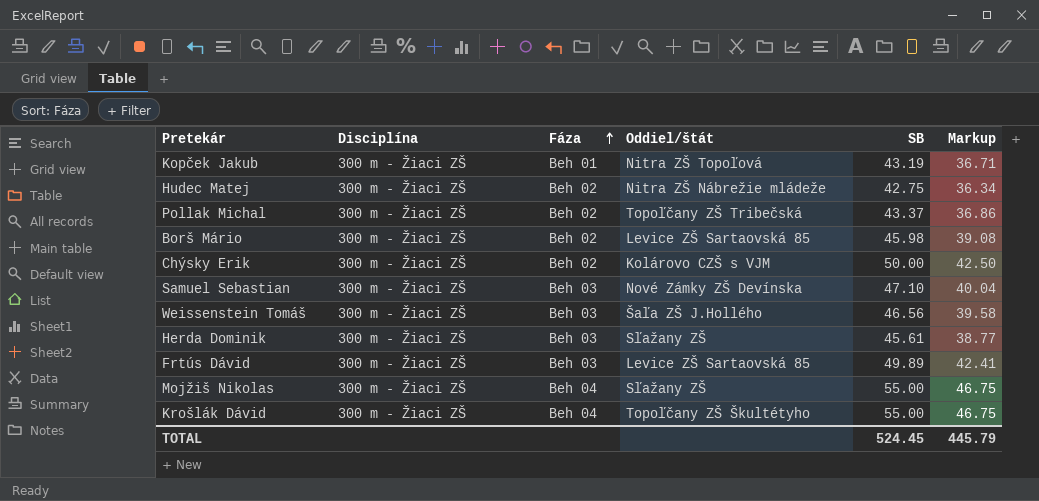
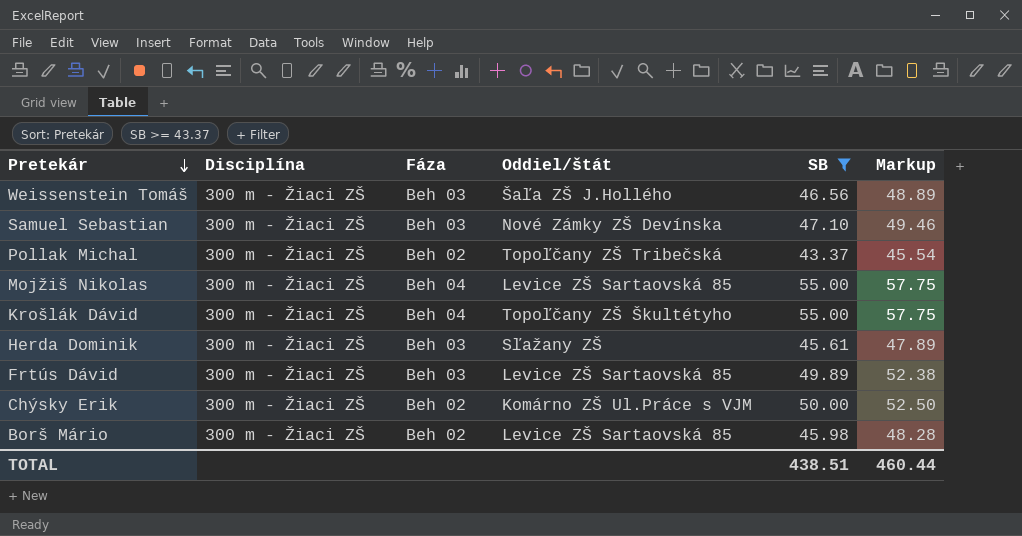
filter: none -> SB >= 43.37
row order: Fáza ascending -> Pretekár descending
column Markup | formula: [SB] * 0.85 -> [SB] * 1.05
Mojžiš Nikolas | Oddiel/štát: Sľažany ZŠ -> Levice ZŠ Sartaovská 85
Chýsky Erik | Oddiel/štát: Kolárovo CZŠ s VJM -> Komárno ZŠ Ul.Práce s VJM
TOTAL | SB: 524.45 -> 438.51
TOTAL | Markup: 445.79 -> 460.44

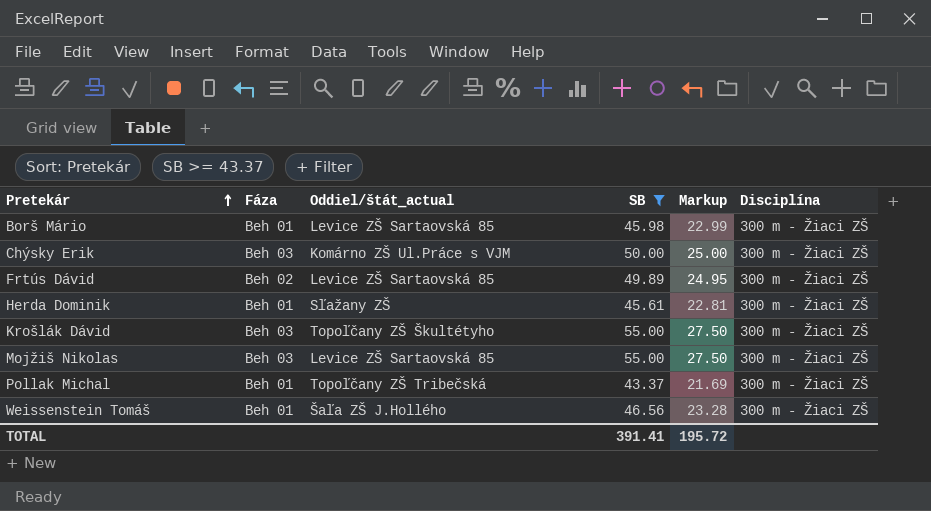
row order: Pretekár descending -> Pretekár ascending
column name: Oddiel/štát -> Oddiel/štát_actual
column Markup | formula: [SB] * 1.05 -> [SB] * 0.5
column Disciplína | position: 2 -> 6
row Samuel Sebastian: 300 m - Žiaci ZŠ | Beh 03 | Nové Zámky ZŠ Devínska | 47.10 | 49.46 -> none
Borš Mário | Fáza: Beh 02 -> Beh 01
Chýsky Erik | Fáza: Beh 02 -> Beh 03
Frtús Dávid | Fáza: Beh 03 -> Beh 02
Herda Dominik | Fáza: Beh 03 -> Beh 01
Krošlák Dávid | Fáza: Beh 04 -> Beh 03
Mojžiš Nikolas | Fáza: Beh 04 -> Beh 03
Pollak Michal | Fáza: Beh 02 -> Beh 01
Weissenstein Tomáš | Fáza: Beh 03 -> Beh 01
TOTAL | SB: 438.51 -> 391.41
TOTAL | Markup: 460.44 -> 195.72

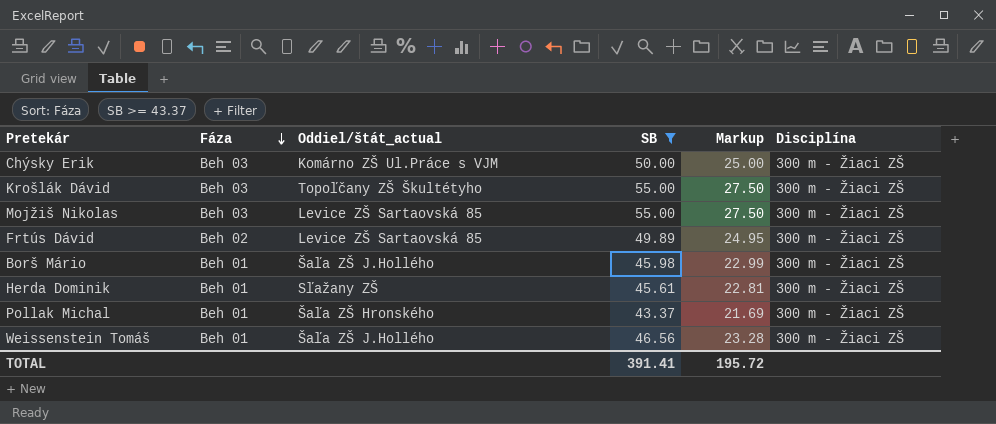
row order: Pretekár ascending -> Fáza descending
Borš Mário | Oddiel/štát_actual: Levice ZŠ Sartaovská 85 -> Šaľa ZŠ J.Hollého
Pollak Michal | Oddiel/štát_actual: Topoľčany ZŠ Tribečská -> Šaľa ZŠ Hronského

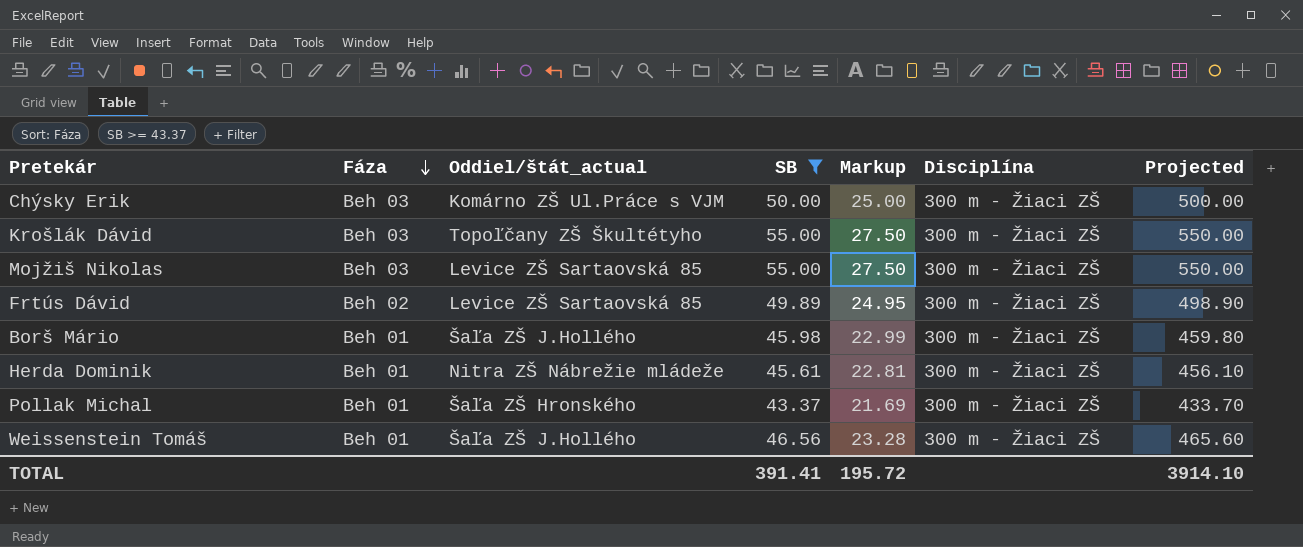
column Projected | formula: none -> [SB] * 10
Herda Dominik | Oddiel/štát_actual: Sľažany ZŠ -> Nitra ZŠ Nábrežie mládeže

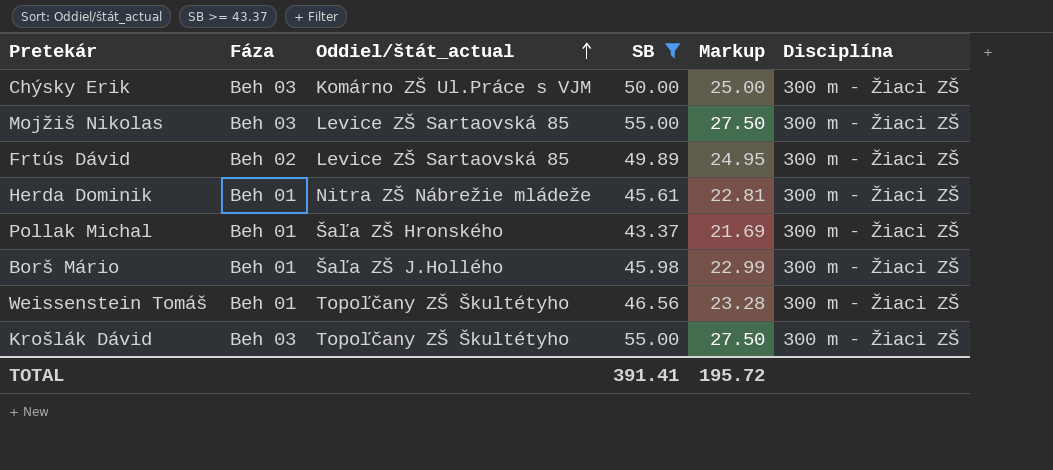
row order: Fáza descending -> Oddiel/štát_actual ascending
column Projected | formula: [SB] * 10 -> none
Weissenstein Tomáš | Oddiel/štát_actual: Šaľa ZŠ J.Hollého -> Topoľčany ZŠ Škultétyho

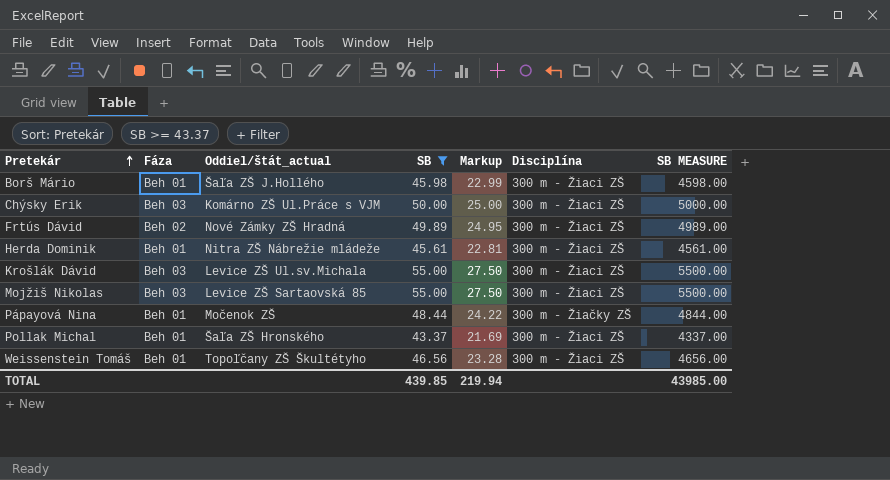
row order: Oddiel/štát_actual ascending -> Pretekár ascending
column SB MEASURE | formula: none -> [SB] * 100
Frtús Dávid | Oddiel/štát_actual: Levice ZŠ Sartaovská 85 -> Nové Zámky ZŠ Hradná
Krošlák Dávid | Oddiel/štát_actual: Topoľčany ZŠ Škultétyho -> Levice ZŠ Ul.sv.Michala
row Pápayová Nina: none -> Beh 01 | Močenok ZŠ | 48.44 | 24.22 | 300 m - Žiačky ZŠ | 4844.00
TOTAL | SB: 391.41 -> 439.85
TOTAL | Markup: 195.72 -> 219.94

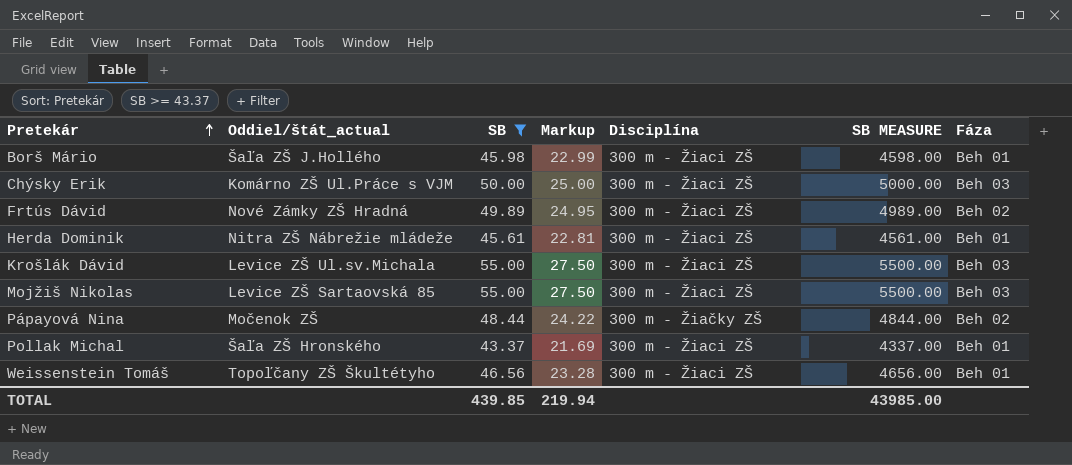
column Fáza | position: 2 -> 7
Pápayová Nina | Fáza: Beh 01 -> Beh 02

